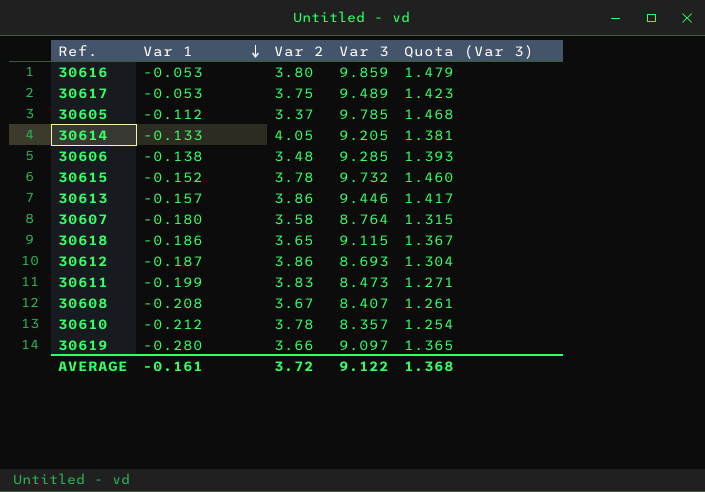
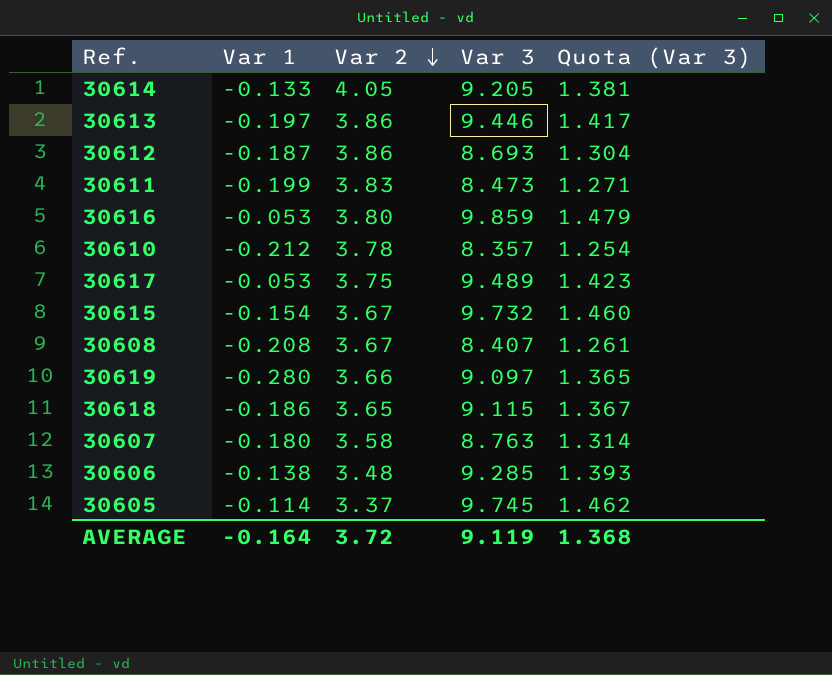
row order: Var 1 descending -> Var 2 descending
30613 | Var 1: -0.157 -> -0.197
30615 | Var 1: -0.152 -> -0.154
30615 | Var 2: 3.78 -> 3.67
30607 | Var 3: 8.764 -> 8.763
30607 | Quota (Var 3): 1.315 -> 1.314
30605 | Var 1: -0.112 -> -0.114
30605 | Var 3: 9.785 -> 9.745
30605 | Quota (Var 3): 1.468 -> 1.462
AVERAGE | Var 1: -0.161 -> -0.164
AVERAGE | Var 3: 9.122 -> 9.119

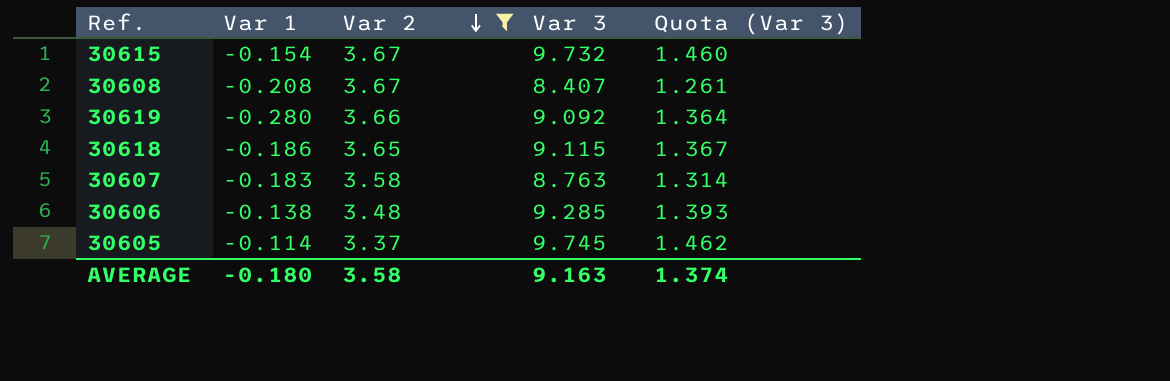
filter: none -> Var 2 <= 3.67
30619 | Var 3: 9.097 -> 9.092
30619 | Quota (Var 3): 1.365 -> 1.364
30607 | Var 1: -0.180 -> -0.183
AVERAGE | Var 1: -0.164 -> -0.180
AVERAGE | Var 2: 3.72 -> 3.58
AVERAGE | Var 3: 9.119 -> 9.163
AVERAGE | Quota (Var 3): 1.368 -> 1.374

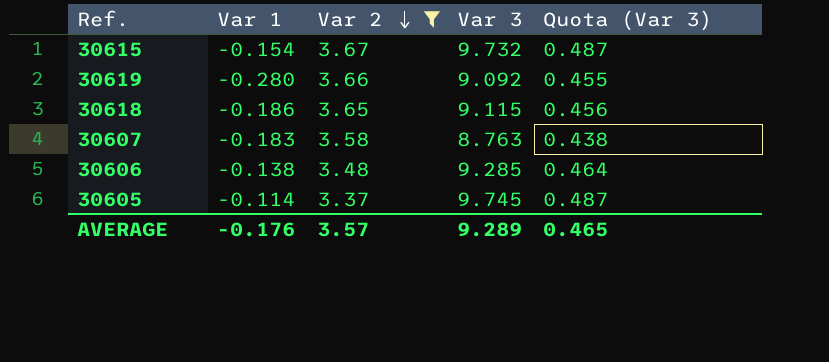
column Quota (Var 3) | formula: [Var 3] * 0.15 -> [Var 3] * 0.05
row 30608: -0.208 | 3.67 | 8.407 | 1.261 -> none
AVERAGE | Var 1: -0.180 -> -0.176
AVERAGE | Var 2: 3.58 -> 3.57
AVERAGE | Var 3: 9.163 -> 9.289
AVERAGE | Quota (Var 3): 1.374 -> 0.465

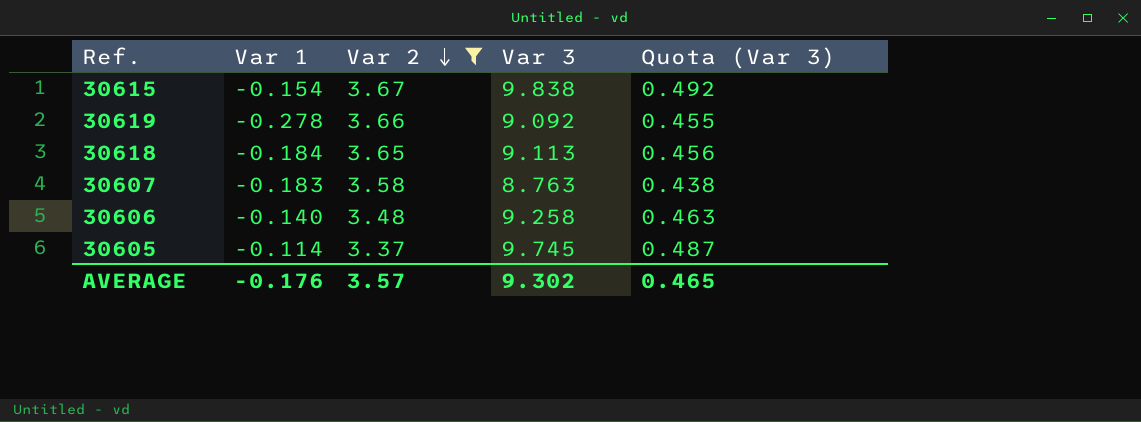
30615 | Var 3: 9.732 -> 9.838
30615 | Quota (Var 3): 0.487 -> 0.492
30619 | Var 1: -0.280 -> -0.278
30618 | Var 1: -0.186 -> -0.184
30618 | Var 3: 9.115 -> 9.113
30606 | Var 1: -0.138 -> -0.140
30606 | Var 3: 9.285 -> 9.258
30606 | Quota (Var 3): 0.464 -> 0.463
AVERAGE | Var 3: 9.289 -> 9.302

